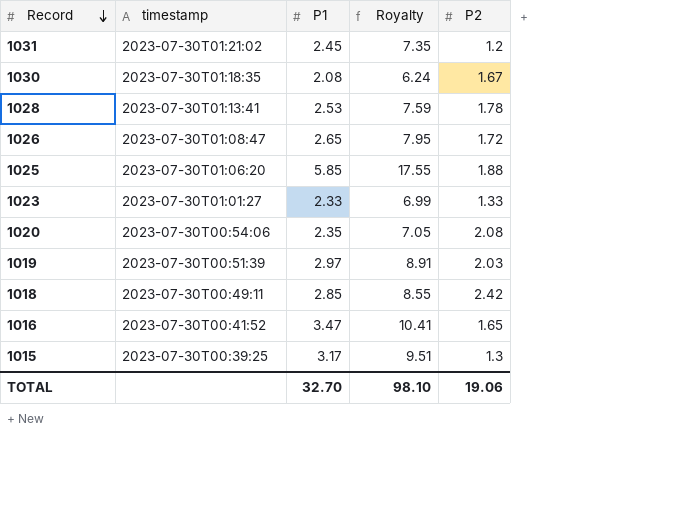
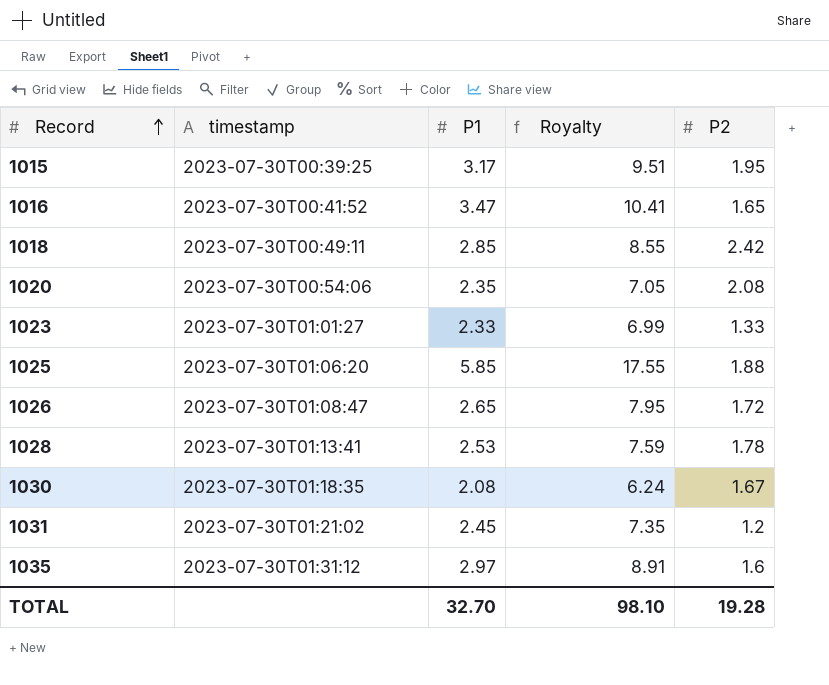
row order: Record descending -> Record ascending
row 1019: 2023-07-30T00:51:39 | 2.97 | 8.91 | 2.03 -> none
1015 | P2: 1.3 -> 1.95
row 1035: none -> 2023-07-30T01:31:12 | 2.97 | 8.91 | 1.6
TOTAL | P2: 19.06 -> 19.28

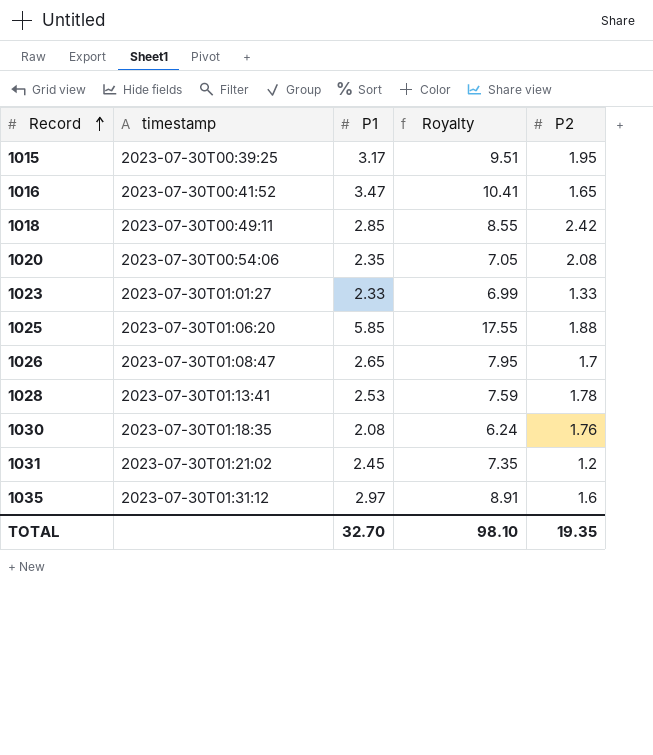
1026 | P2: 1.72 -> 1.7
1030 | P2: 1.67 -> 1.76
TOTAL | P2: 19.28 -> 19.35

